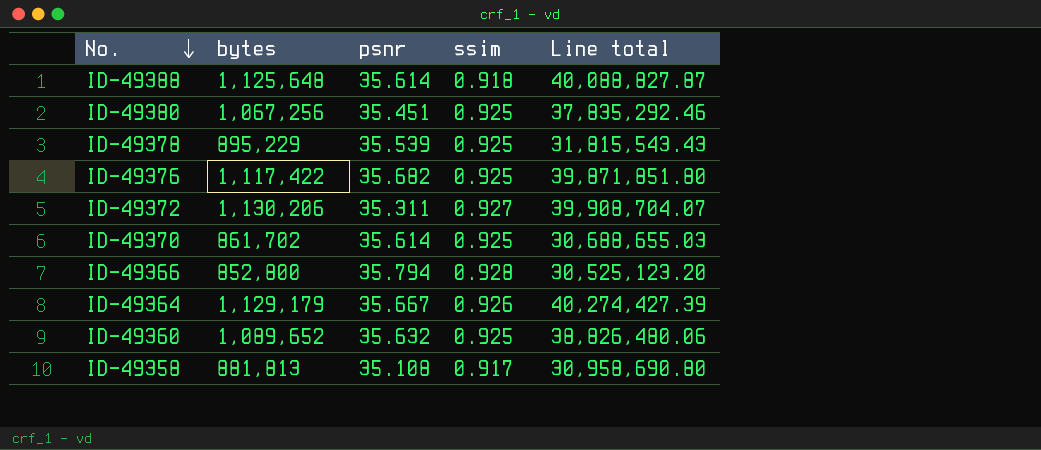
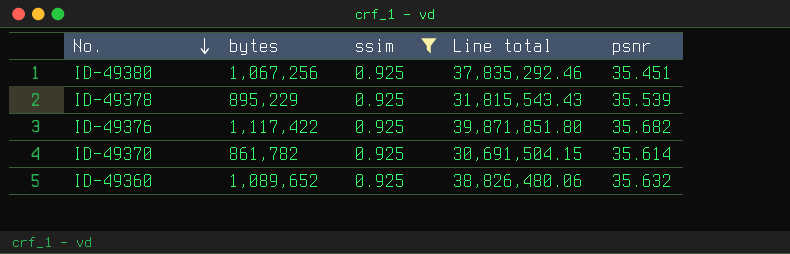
filter: none -> ssim = 0.925
column psnr | position: 3 -> 5
ID-49370 | bytes: 861,702 -> 861,782
ID-49370 | Line total: 30,688,655.03 -> 30,691,504.15

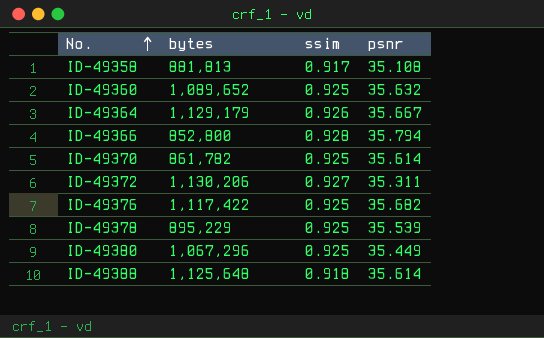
filter: ssim = 0.925 -> none
row order: No. descending -> No. ascending
column Line total | formula: [bytes] * [psnr] -> none
ID-49380 | bytes: 1,067,256 -> 1,067,296
ID-49380 | psnr: 35.451 -> 35.449

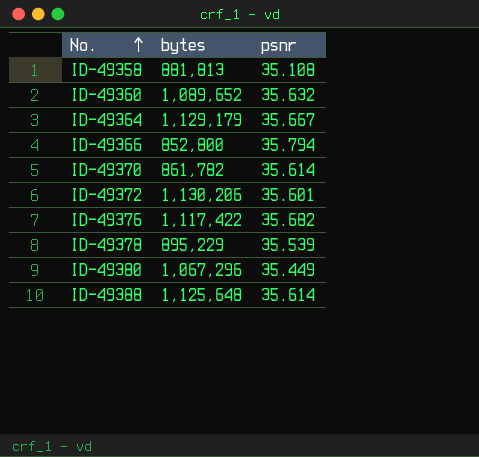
column ssim | position: 3 -> none
ID-49372 | psnr: 35.311 -> 35.601

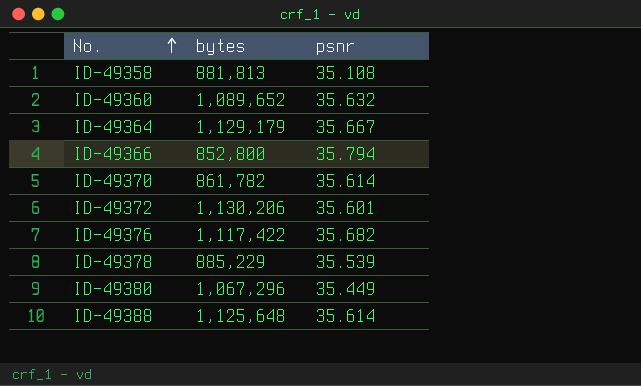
ID-49378 | bytes: 895,229 -> 885,229

